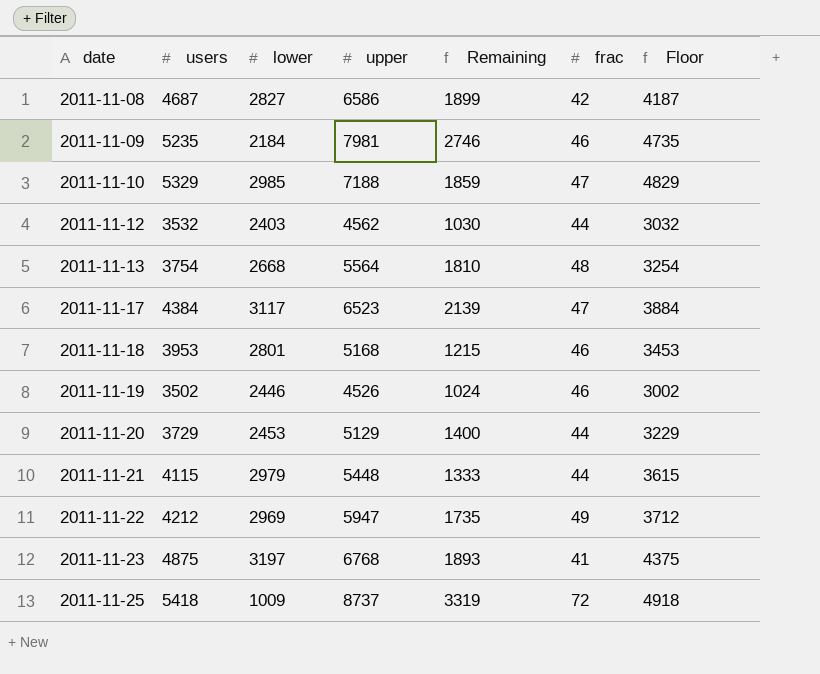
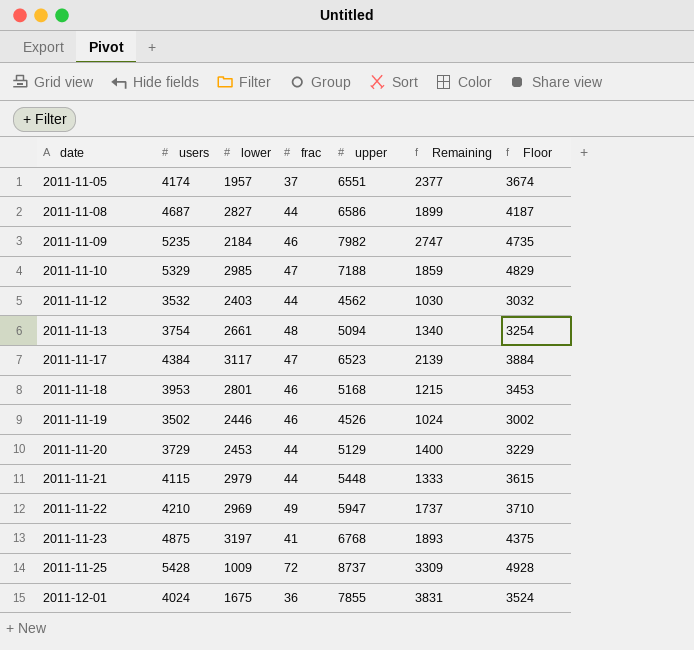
column frac | position: 6 -> 4
row 2011-11-05: none -> 4174 | 1957 | 37 | 6551 | 2377 | 3674
2011-11-08 | frac: 42 -> 44
2011-11-09 | upper: 7981 -> 7982
2011-11-09 | Remaining: 2746 -> 2747
2011-11-13 | lower: 2668 -> 2661
2011-11-13 | upper: 5564 -> 5094
2011-11-13 | Remaining: 1810 -> 1340
2011-11-22 | users: 4212 -> 4210
2011-11-22 | Remaining: 1735 -> 1737
2011-11-22 | Floor: 3712 -> 3710
2011-11-25 | users: 5418 -> 5428
2011-11-25 | Remaining: 3319 -> 3309
2011-11-25 | Floor: 4918 -> 4928
row 2011-12-01: none -> 4024 | 1675 | 36 | 7855 | 3831 | 3524

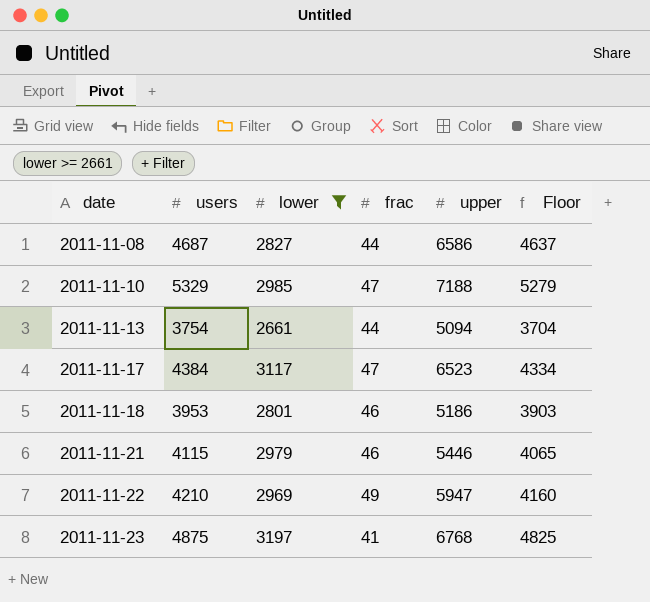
filter: none -> lower >= 2661
column Remaining | formula: [upper] - [users] -> none
column Floor | formula: [users] - 500 -> [users] - 50
2011-11-13 | frac: 48 -> 44
2011-11-18 | upper: 5168 -> 5186
2011-11-21 | frac: 44 -> 46
2011-11-21 | upper: 5448 -> 5446

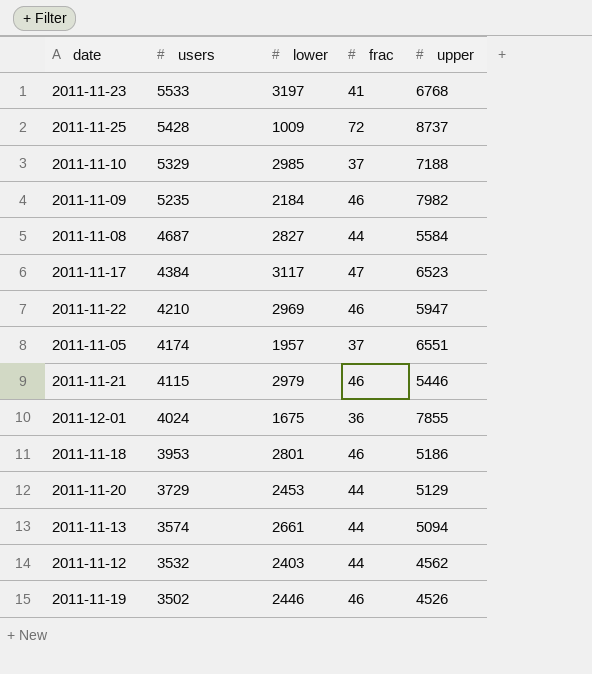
filter: lower >= 2661 -> none
row order: date ascending -> users descending
column Floor | formula: [users] - 50 -> none
2011-11-23 | users: 4875 -> 5533
2011-11-10 | frac: 47 -> 37
2011-11-08 | upper: 6586 -> 5584
2011-11-22 | frac: 49 -> 46
2011-11-13 | users: 3754 -> 3574

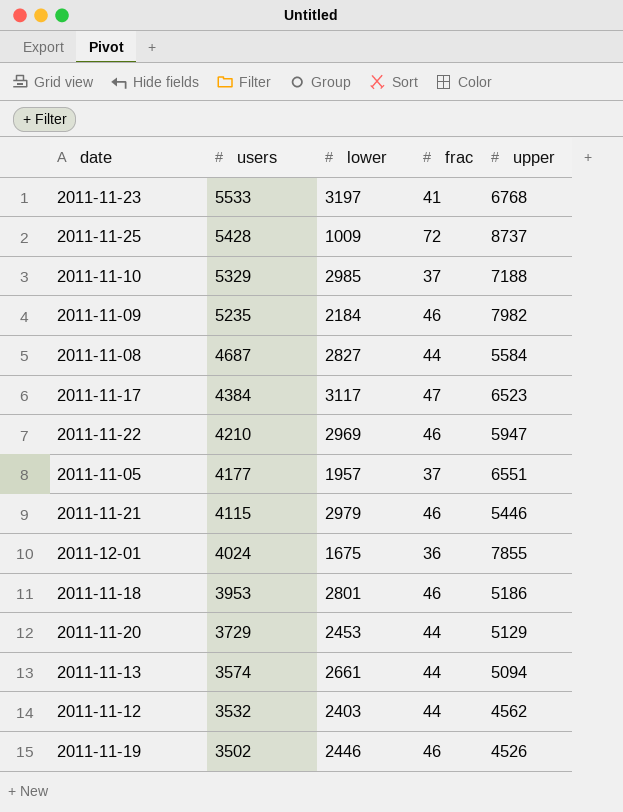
2011-11-05 | users: 4174 -> 4177

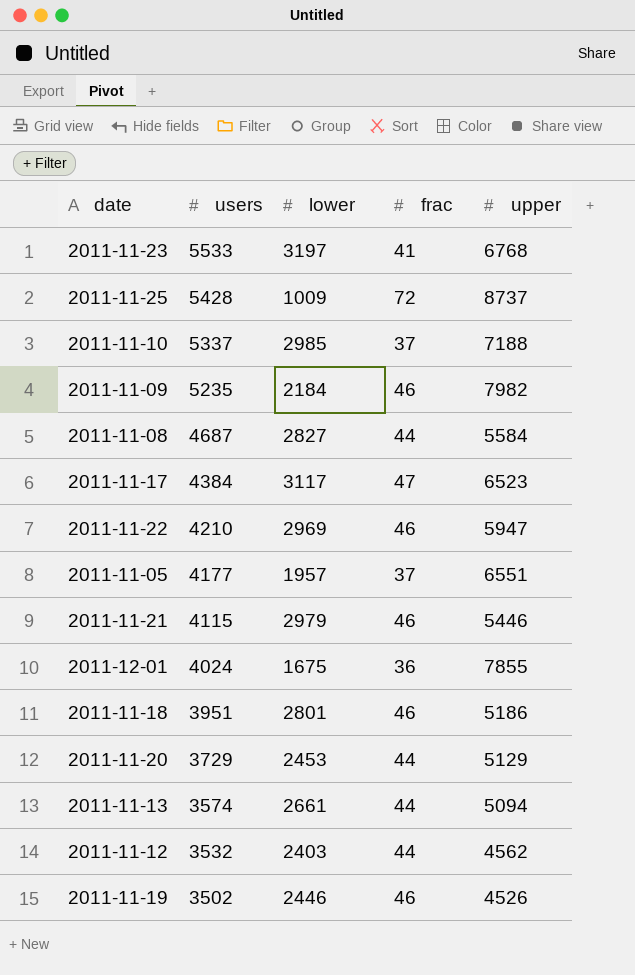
2011-11-10 | users: 5329 -> 5337
2011-11-18 | users: 3953 -> 3951

